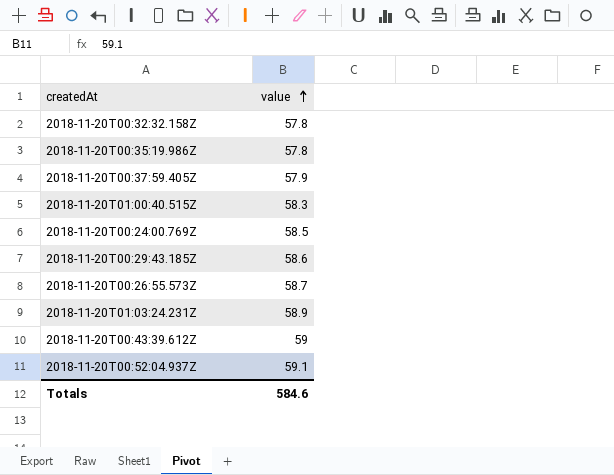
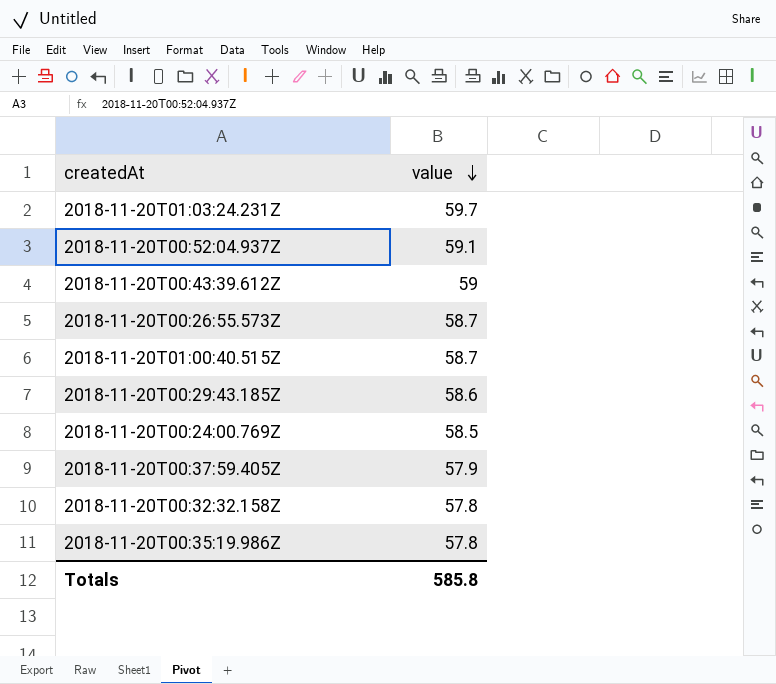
row order: value ascending -> value descending
2018-11-20T01:03:24.231Z | value: 58.9 -> 59.7
2018-11-20T01:00:40.515Z | value: 58.3 -> 58.7
Totals | value: 584.6 -> 585.8

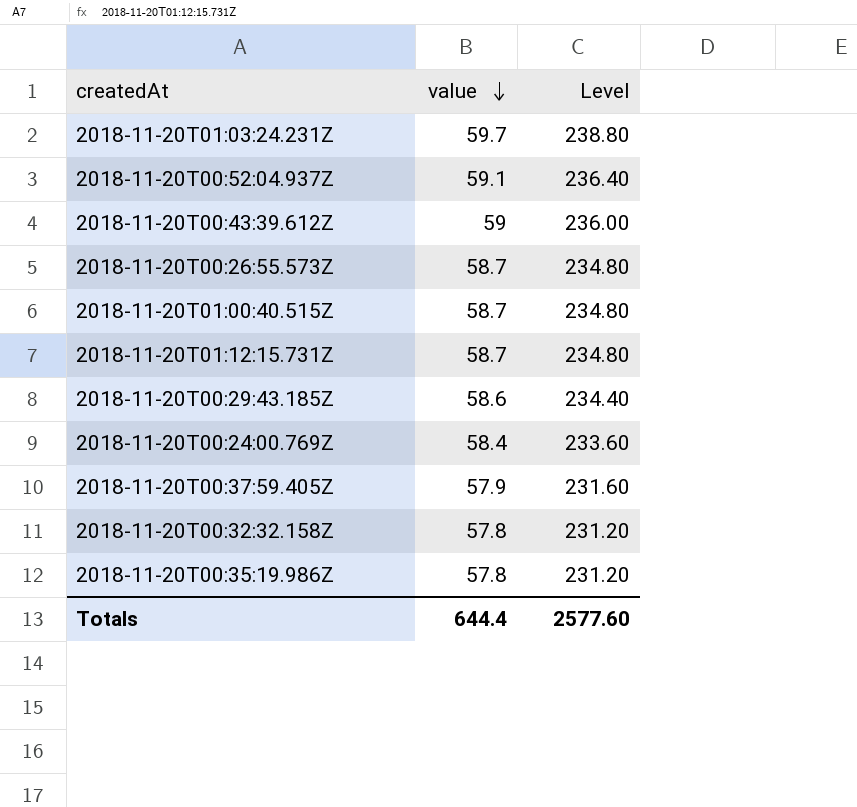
column Level | formula: none -> [value] * 4
row 2018-11-20T01:12:15.731Z: none -> 58.7 | 234.80
2018-11-20T00:24:00.769Z | value: 58.5 -> 58.4
Totals | value: 585.8 -> 644.4

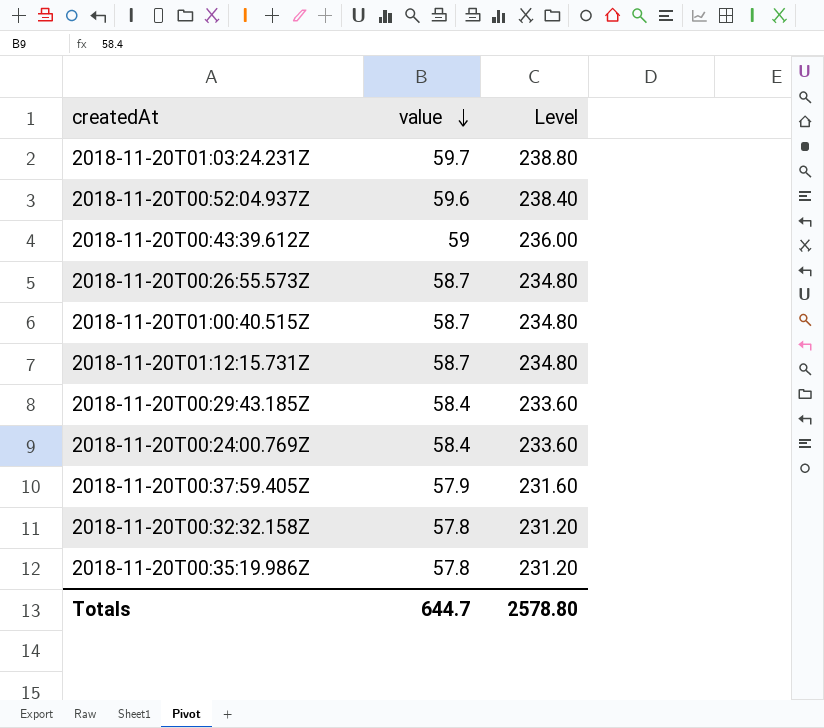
2018-11-20T00:52:04.937Z | value: 59.1 -> 59.6
2018-11-20T00:52:04.937Z | Level: 236.40 -> 238.40
2018-11-20T00:29:43.185Z | value: 58.6 -> 58.4
2018-11-20T00:29:43.185Z | Level: 234.40 -> 233.60
Totals | value: 644.4 -> 644.7
Totals | Level: 2577.60 -> 2578.80

